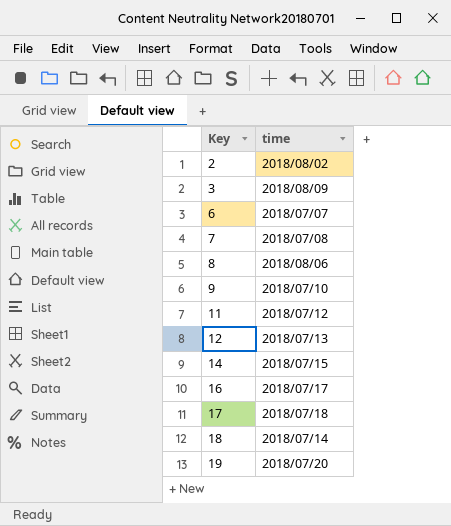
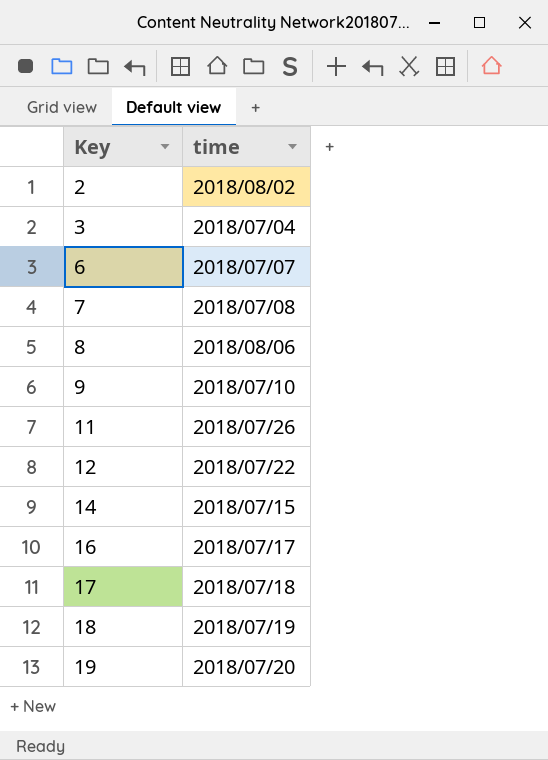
3 | time: 2018/08/09 -> 2018/07/04
11 | time: 2018/07/12 -> 2018/07/26
12 | time: 2018/07/13 -> 2018/07/22
18 | time: 2018/07/14 -> 2018/07/19

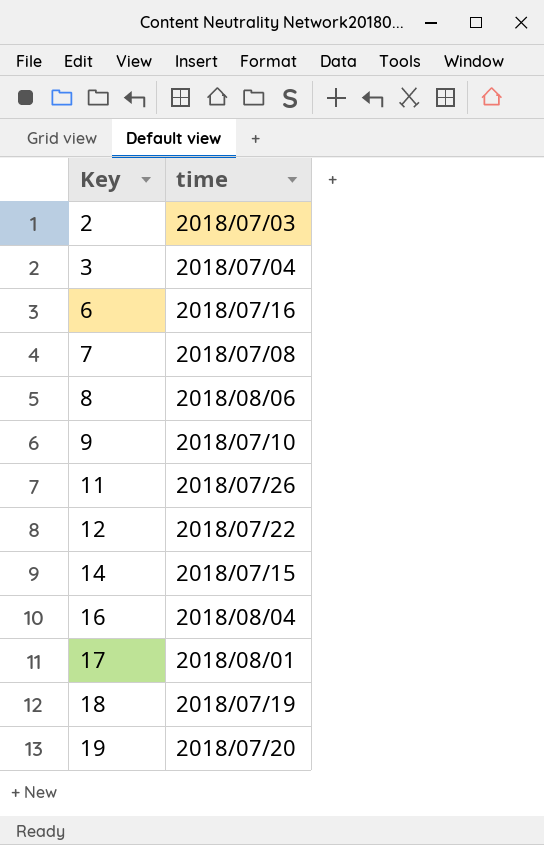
2 | time: 2018/08/02 -> 2018/07/03
6 | time: 2018/07/07 -> 2018/07/16
16 | time: 2018/07/17 -> 2018/08/04
17 | time: 2018/07/18 -> 2018/08/01

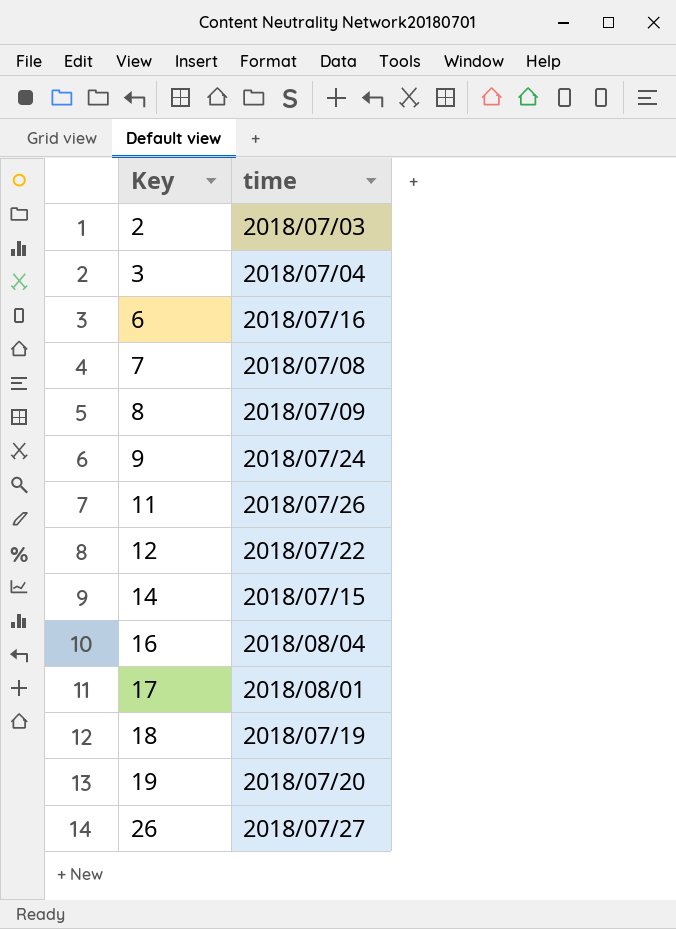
8 | time: 2018/08/06 -> 2018/07/09
9 | time: 2018/07/10 -> 2018/07/24
row 26: none -> 2018/07/27

